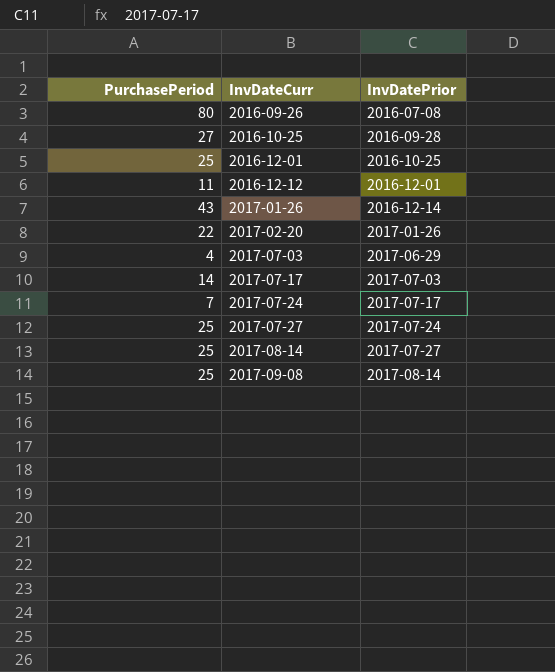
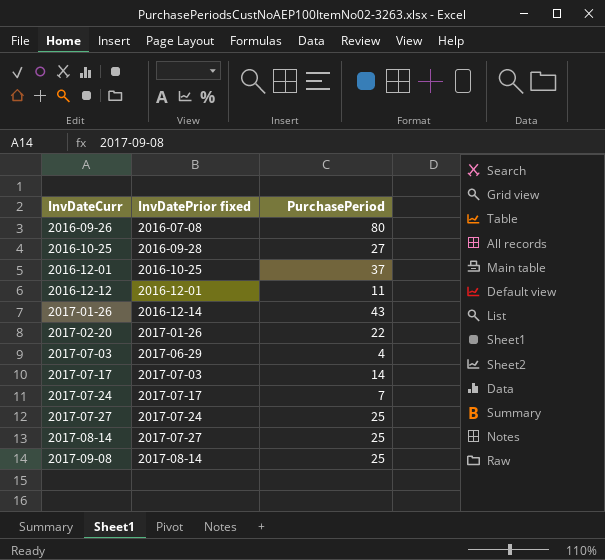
column name: InvDatePrior -> InvDatePrior fixed
column PurchasePeriod | position: 1 -> 3
2016-12-01 | PurchasePeriod: 25 -> 37

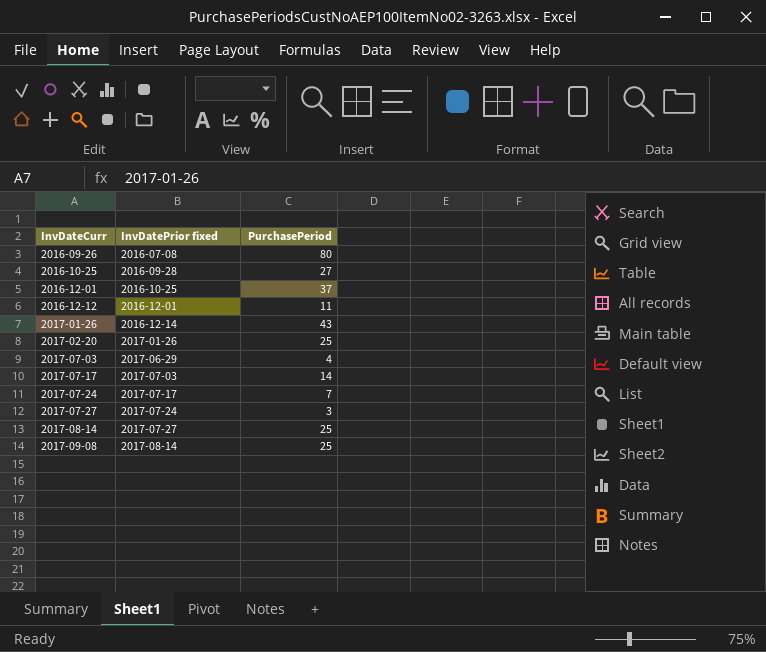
2017-02-20 | PurchasePeriod: 22 -> 25
2017-07-27 | PurchasePeriod: 25 -> 3

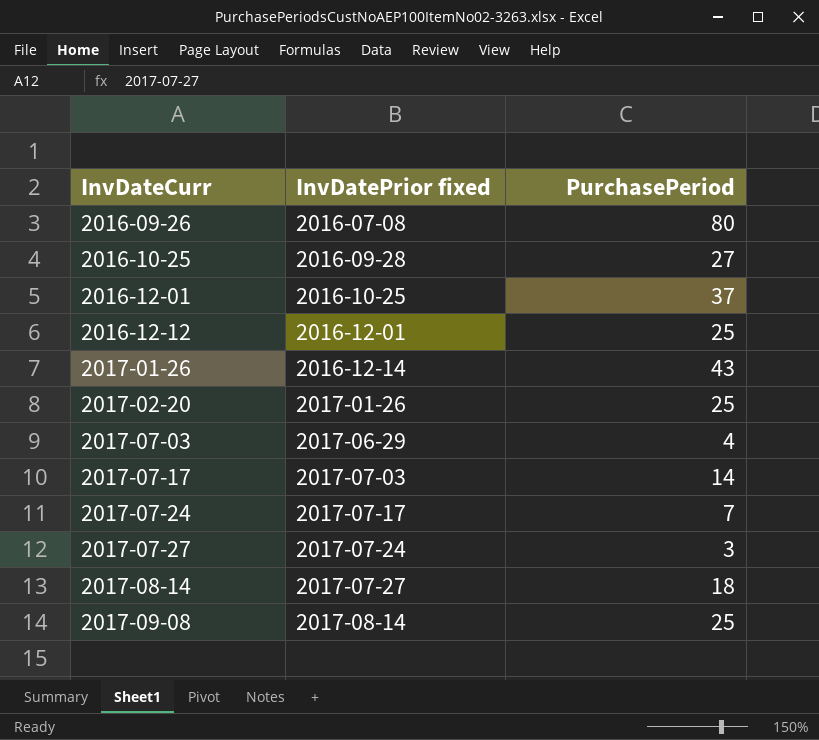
2016-12-12 | PurchasePeriod: 11 -> 25
2017-08-14 | PurchasePeriod: 25 -> 18

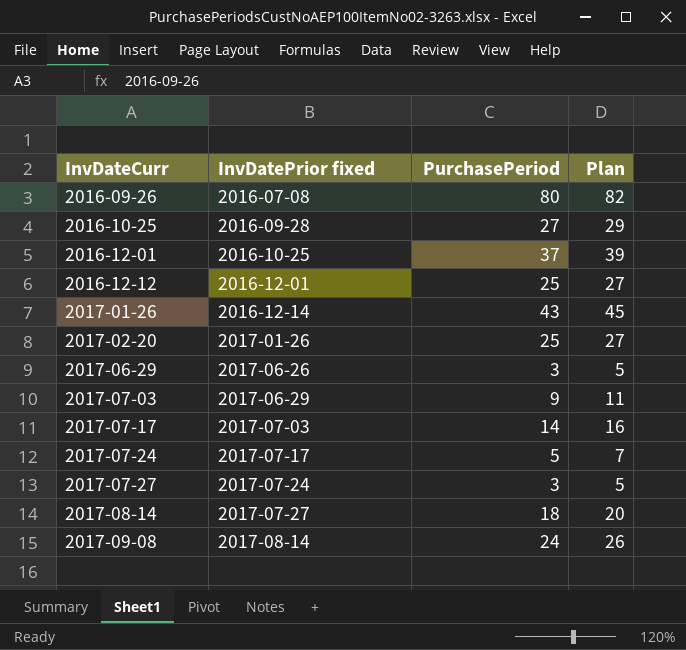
column Plan | formula: none -> [PurchasePeriod] + 2
row 2017-06-29: none -> 2017-06-26 | 3 | 5
2017-07-03 | PurchasePeriod: 4 -> 9
2017-07-24 | PurchasePeriod: 7 -> 5
2017-09-08 | PurchasePeriod: 25 -> 24

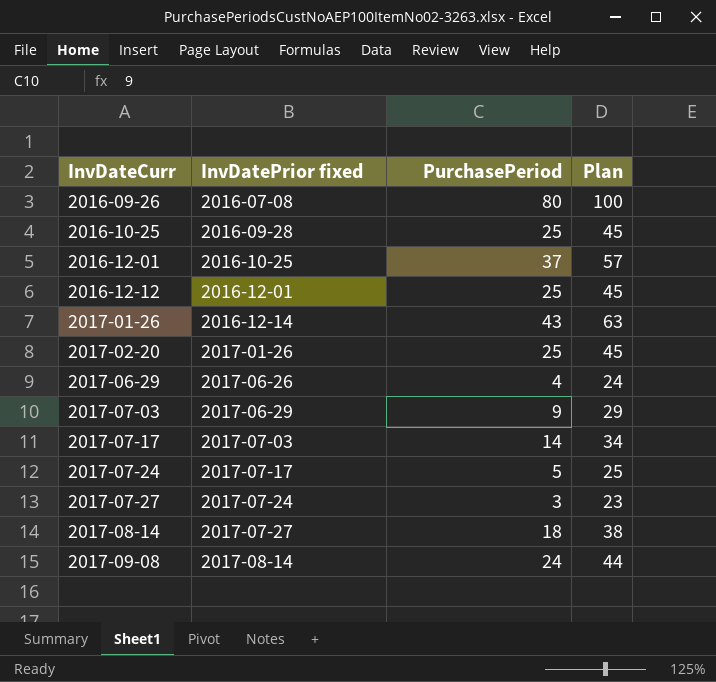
column Plan | formula: [PurchasePeriod] + 2 -> [PurchasePeriod] + 20
2016-10-25 | PurchasePeriod: 27 -> 25
2017-06-29 | PurchasePeriod: 3 -> 4

